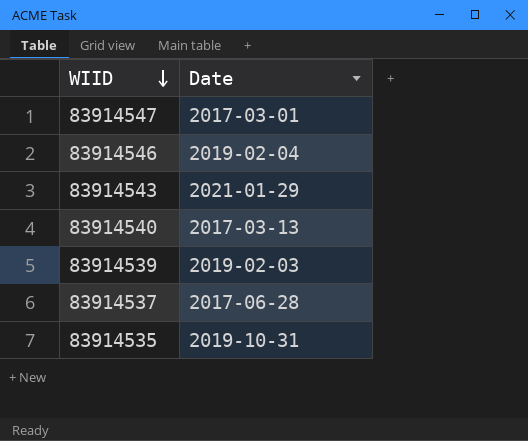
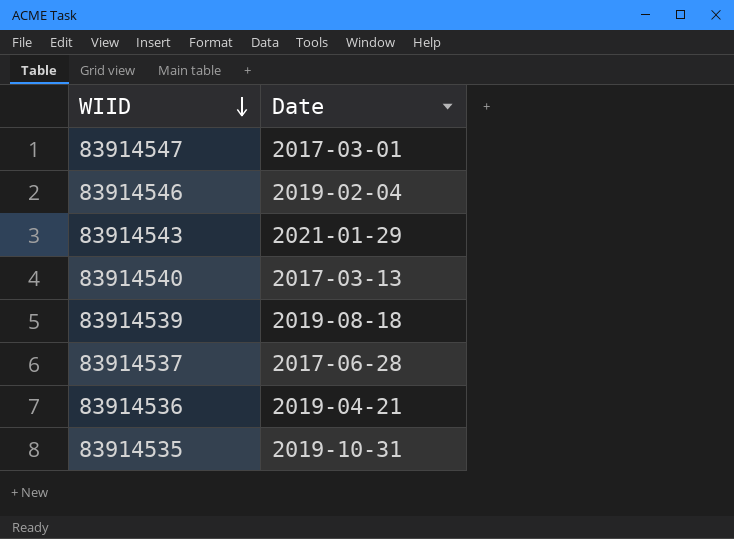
83914539 | Date: 2019-02-03 -> 2019-08-18
row 83914536: none -> 2019-04-21

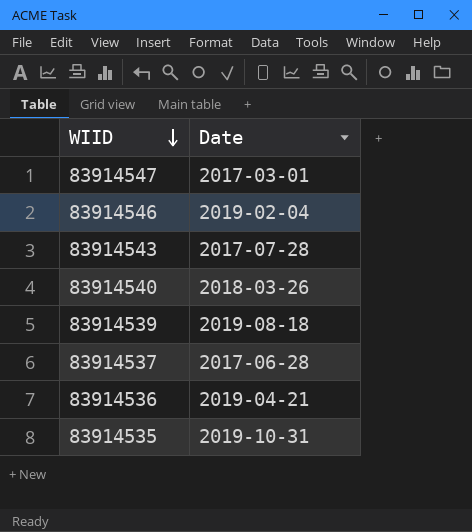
83914543 | Date: 2021-01-29 -> 2017-07-28
83914540 | Date: 2017-03-13 -> 2018-03-26

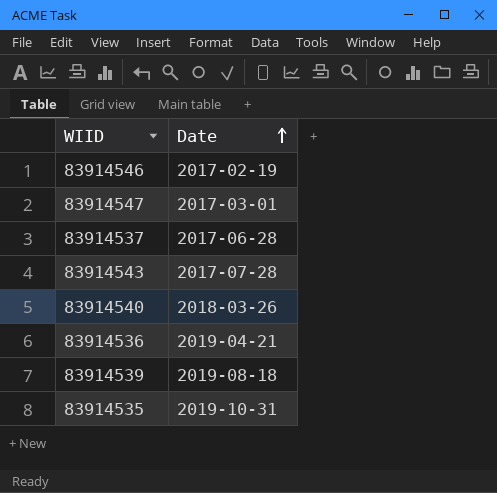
row order: WIID descending -> Date ascending
83914546 | Date: 2019-02-04 -> 2017-02-19

